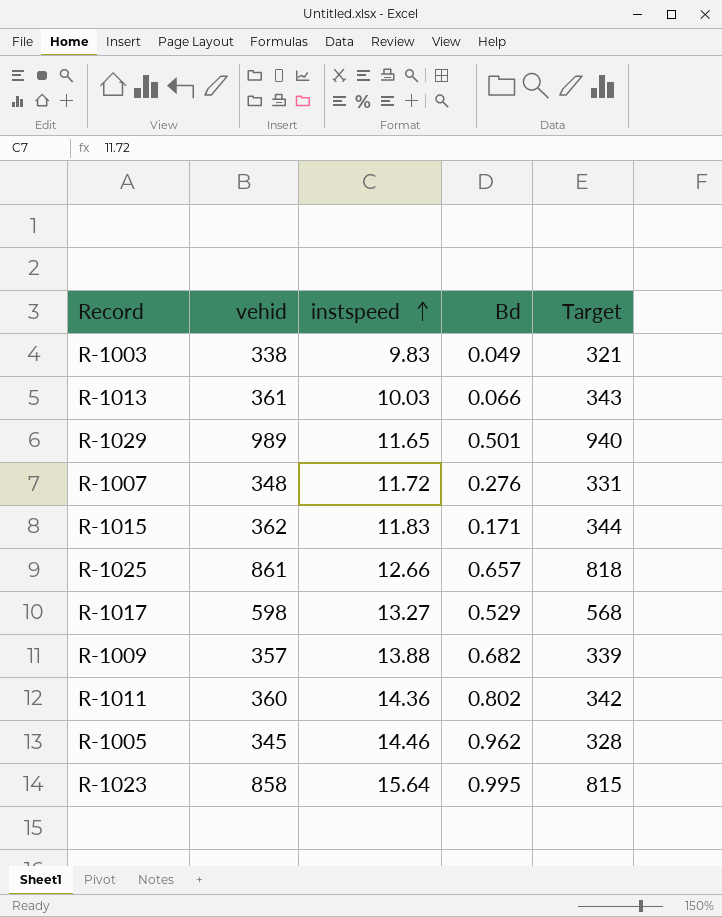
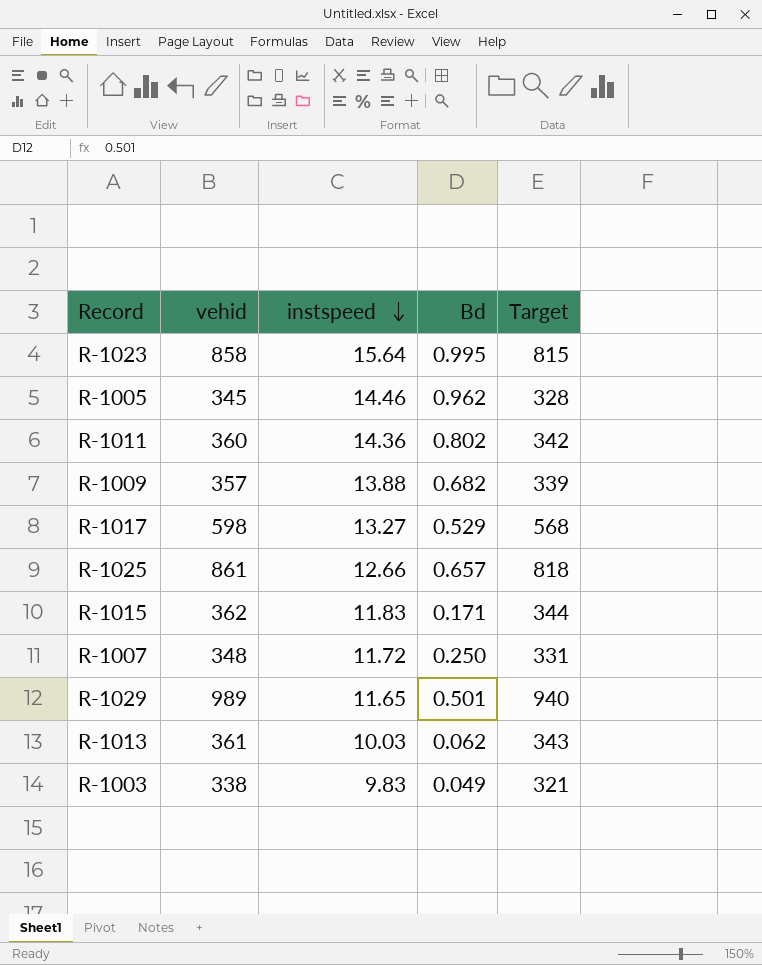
row order: instspeed ascending -> instspeed descending
R-1007 | Bd: 0.276 -> 0.250
R-1013 | Bd: 0.066 -> 0.062

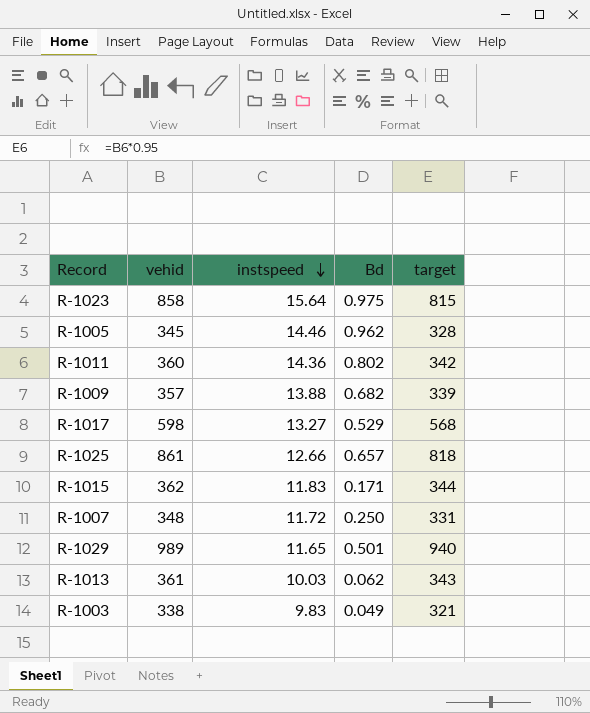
column name: Target -> target
R-1023 | Bd: 0.995 -> 0.975

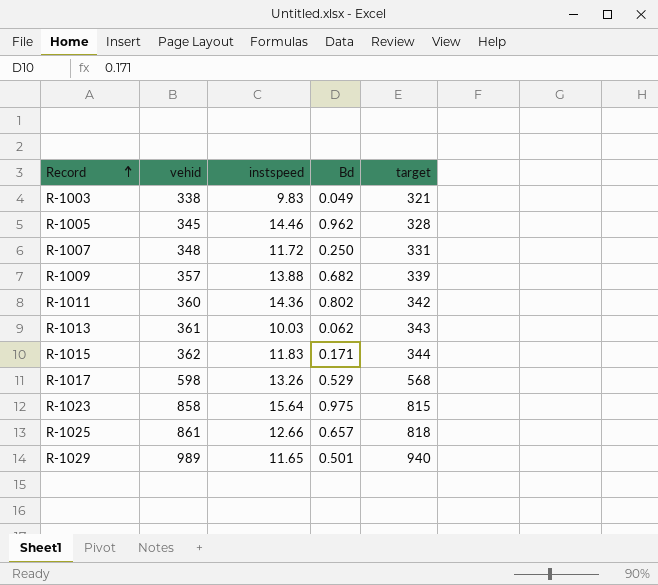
row order: instspeed descending -> Record ascending
R-1017 | instspeed: 13.27 -> 13.26

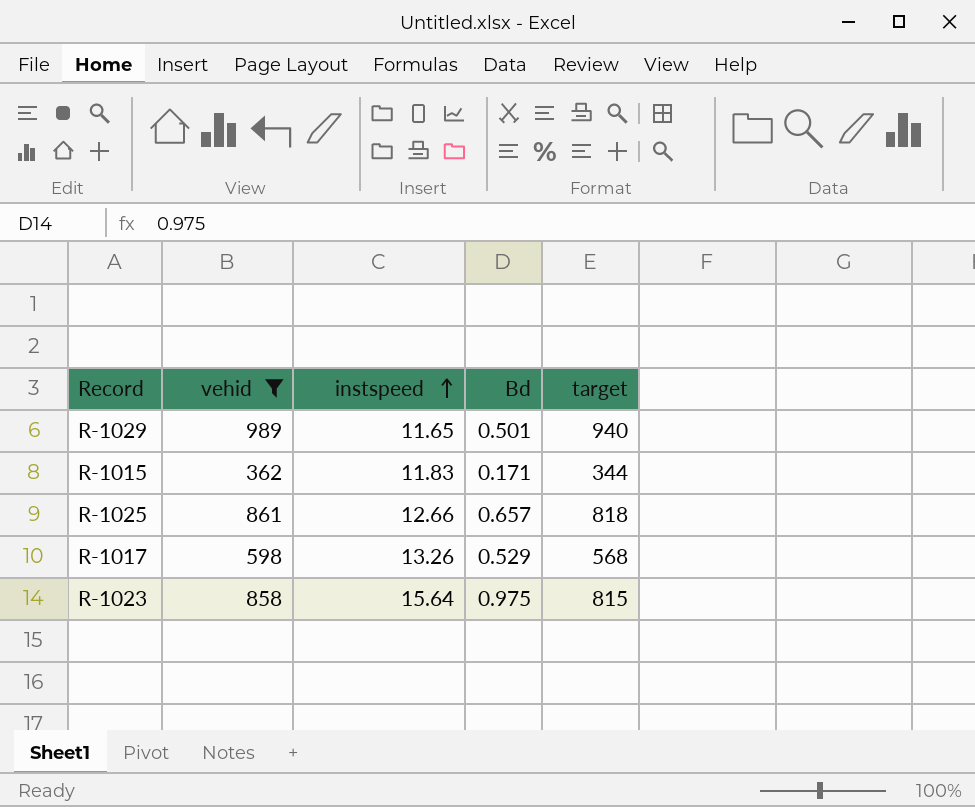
filter: none -> vehid >= 362
row order: Record ascending -> instspeed ascending

